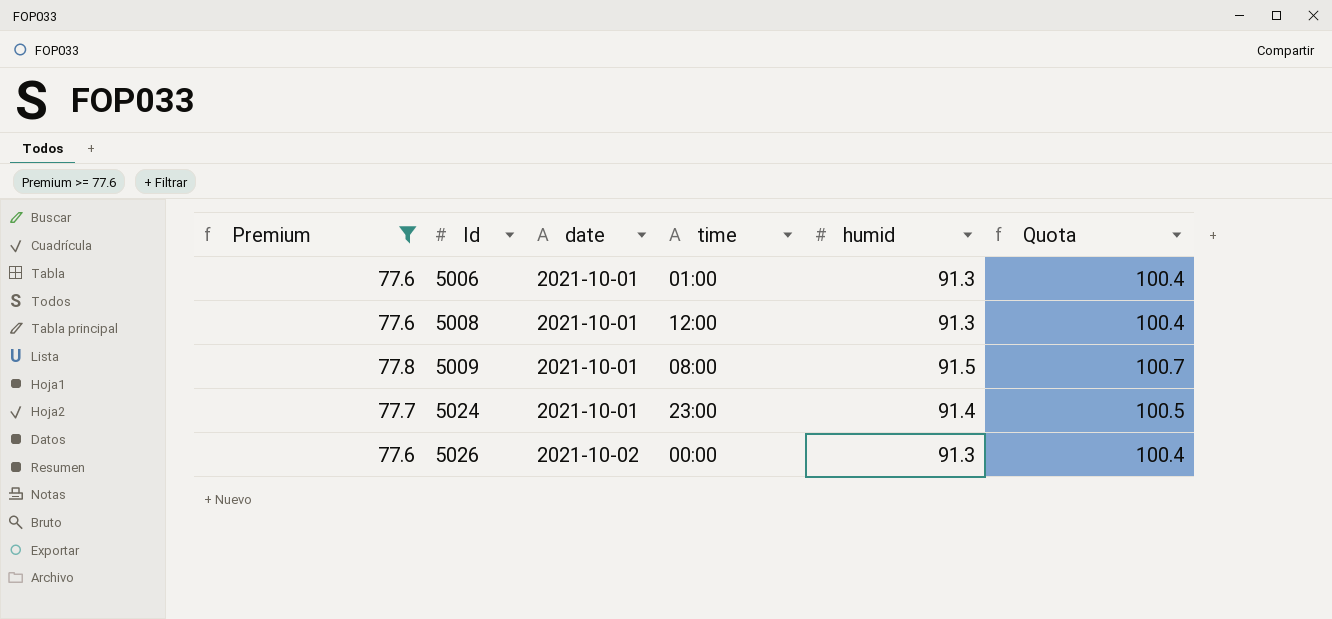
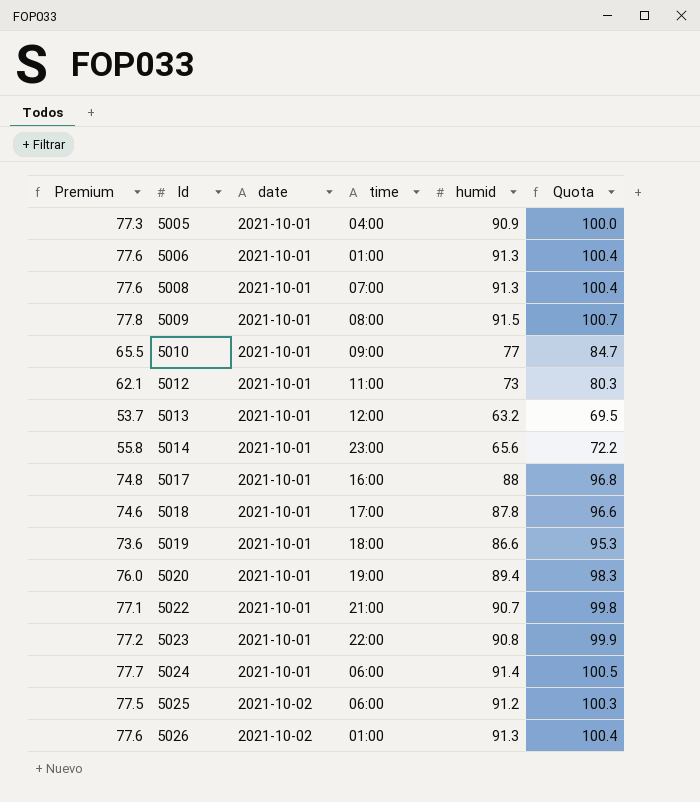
filter: Premium >= 77.6 -> none
5008 | time: 12:00 -> 07:00
5024 | time: 23:00 -> 06:00
5026 | time: 00:00 -> 01:00

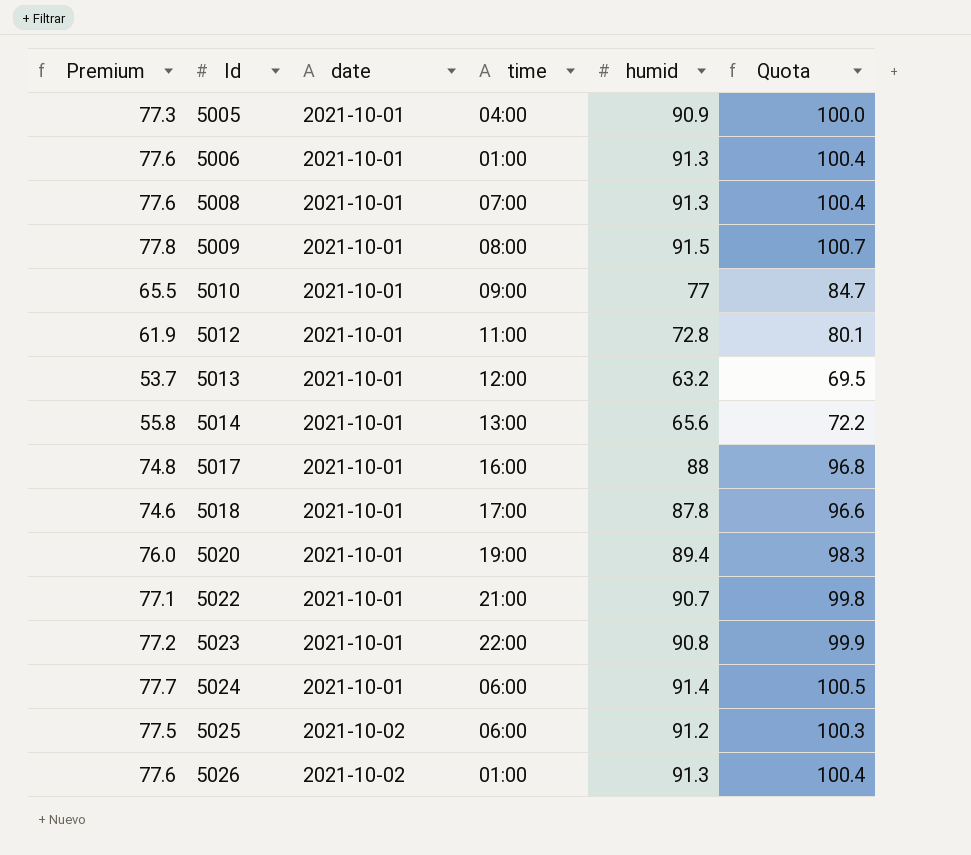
row 5019: 73.6 | 2021-10-01 | 18:00 | 86.6 | 95.3 -> none
5012 | Premium: 62.1 -> 61.9
5012 | humid: 73 -> 72.8
5012 | Quota: 80.3 -> 80.1
5014 | time: 23:00 -> 13:00

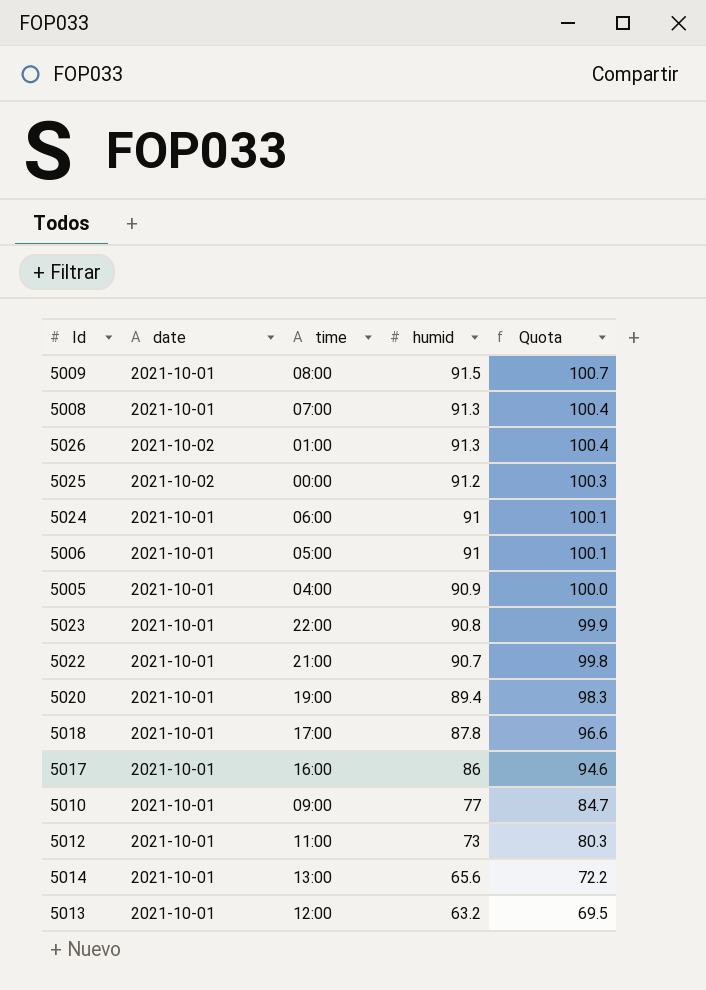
row order: Id ascending -> humid descending
column Premium | formula: [humid] * 0.85 -> none
5025 | time: 06:00 -> 00:00
5024 | humid: 91.4 -> 91
5024 | Quota: 100.5 -> 100.1
5006 | time: 01:00 -> 05:00
5006 | humid: 91.3 -> 91
5006 | Quota: 100.4 -> 100.1
5017 | humid: 88 -> 86
5017 | Quota: 96.8 -> 94.6
5012 | humid: 72.8 -> 73
5012 | Quota: 80.1 -> 80.3

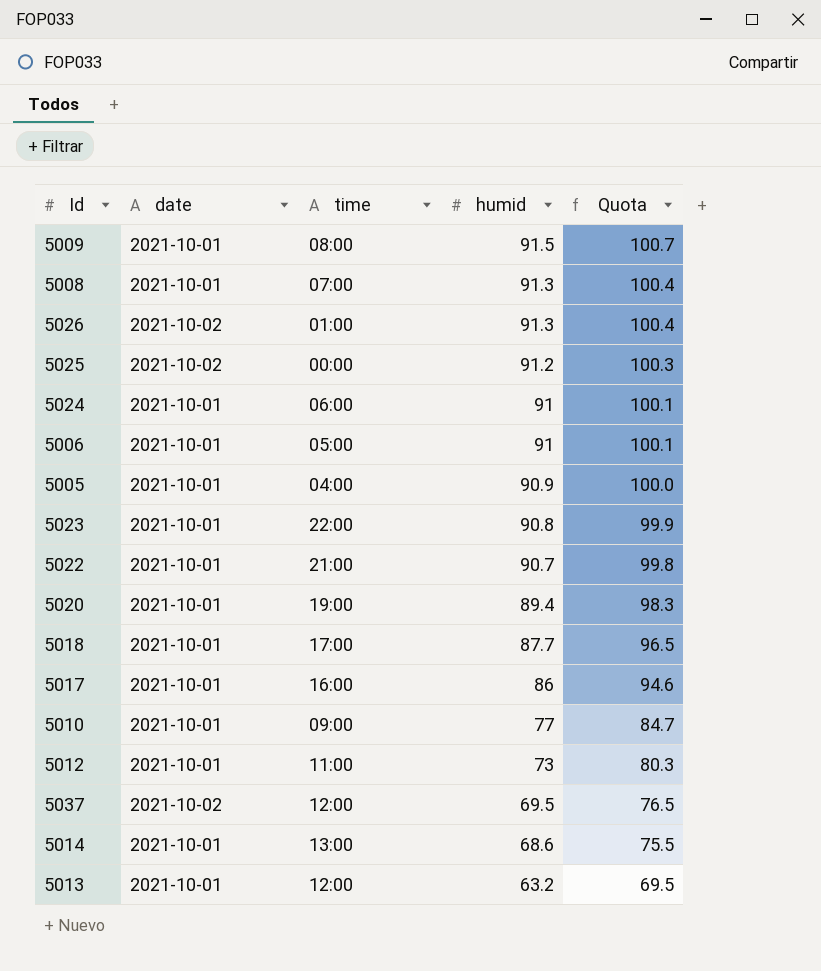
5018 | humid: 87.8 -> 87.7
5018 | Quota: 96.6 -> 96.5
row 5037: none -> 2021-10-02 | 12:00 | 69.5 | 76.5
5014 | humid: 65.6 -> 68.6
5014 | Quota: 72.2 -> 75.5

